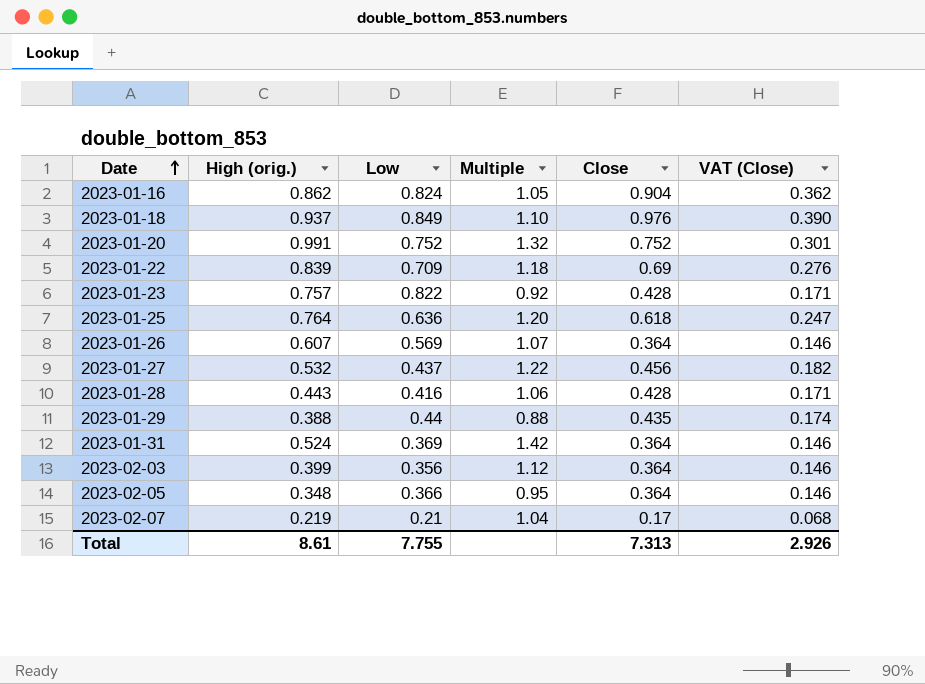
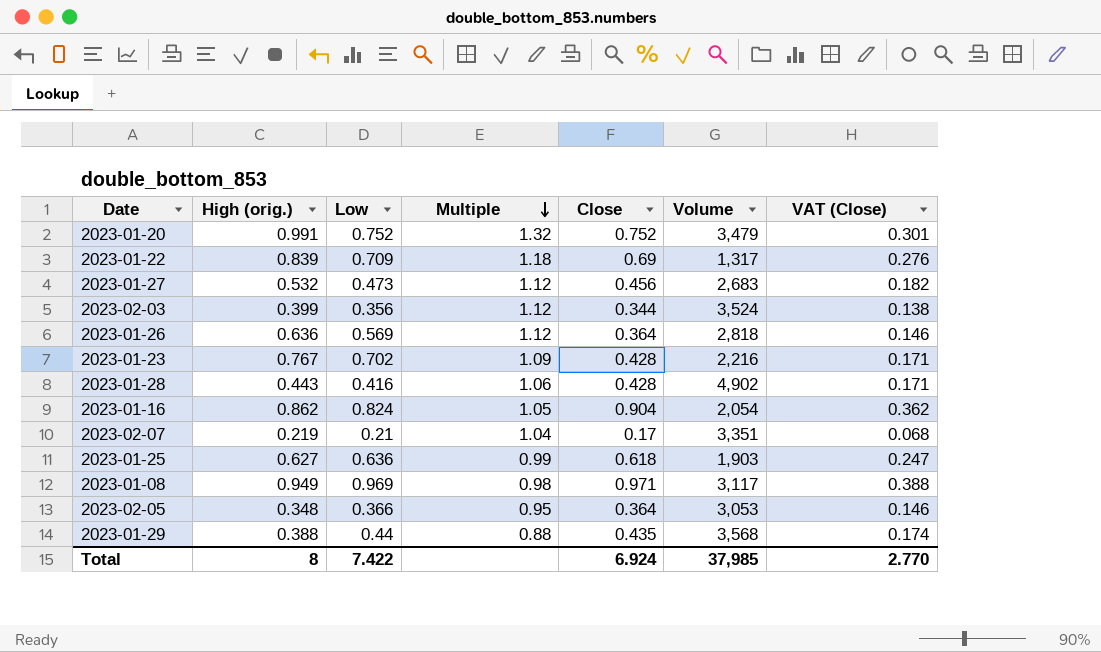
row order: Date ascending -> Multiple descending
column Volume | position: none -> 6
row 2023-01-18: 0.937 | 0.849 | 1.10 | 0.976 | 0.390 -> none
row 2023-01-31: 0.524 | 0.369 | 1.42 | 0.364 | 0.146 -> none
2023-01-27 | Low: 0.437 -> 0.473
2023-01-27 | Multiple: 1.22 -> 1.12
2023-02-03 | Close: 0.364 -> 0.344
2023-02-03 | VAT (Close): 0.146 -> 0.138
2023-01-26 | High (orig.): 0.607 -> 0.636
2023-01-26 | Multiple: 1.07 -> 1.12
2023-01-23 | High (orig.): 0.757 -> 0.767
2023-01-23 | Low: 0.822 -> 0.702
2023-01-23 | Multiple: 0.92 -> 1.09
2023-01-25 | High (orig.): 0.764 -> 0.627
2023-01-25 | Multiple: 1.20 -> 0.99
row 2023-01-08: none -> 0.949 | 0.969 | 0.98 | 0.971 | 3,117 | 0.388
Total | High (orig.): 8.61 -> 8
Total | Low: 7.755 -> 7.422
Total | Close: 7.313 -> 6.924
Total | VAT (Close): 2.926 -> 2.770

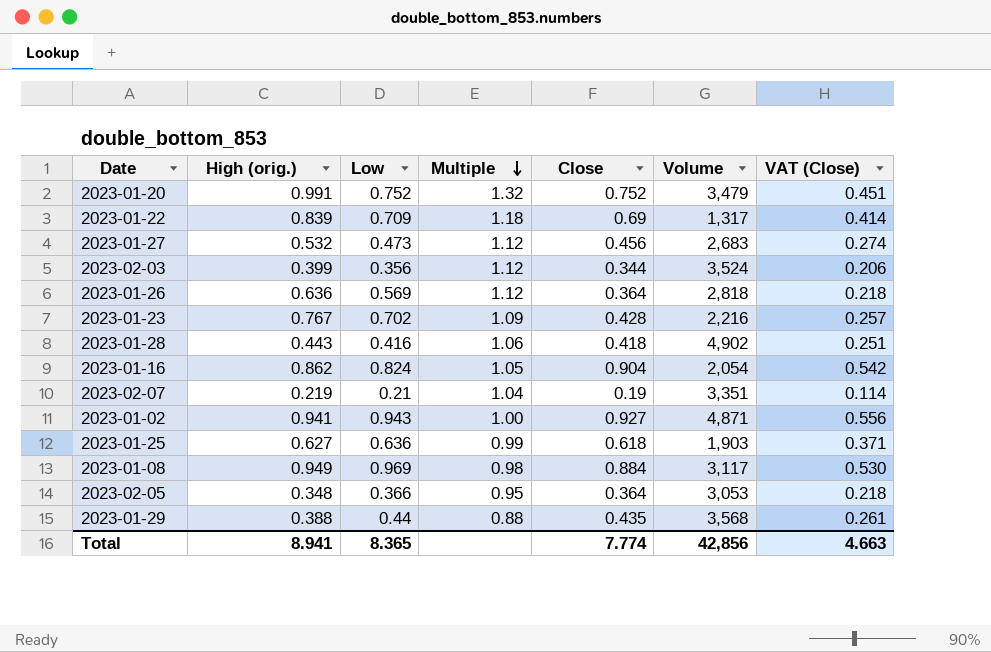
column VAT (Close) | formula: [Close] * 0.4 -> [Close] * 0.6
2023-01-28 | Close: 0.428 -> 0.418
2023-02-07 | Close: 0.17 -> 0.19
row 2023-01-02: none -> 0.941 | 0.943 | 1.00 | 0.927 | 4,871 | 0.556
2023-01-08 | Close: 0.971 -> 0.884
Total | High (orig.): 8 -> 8.941
Total | Low: 7.422 -> 8.365
Total | Close: 6.924 -> 7.774
Total | Volume: 37,985 -> 42,856
Total | VAT (Close): 2.770 -> 4.663

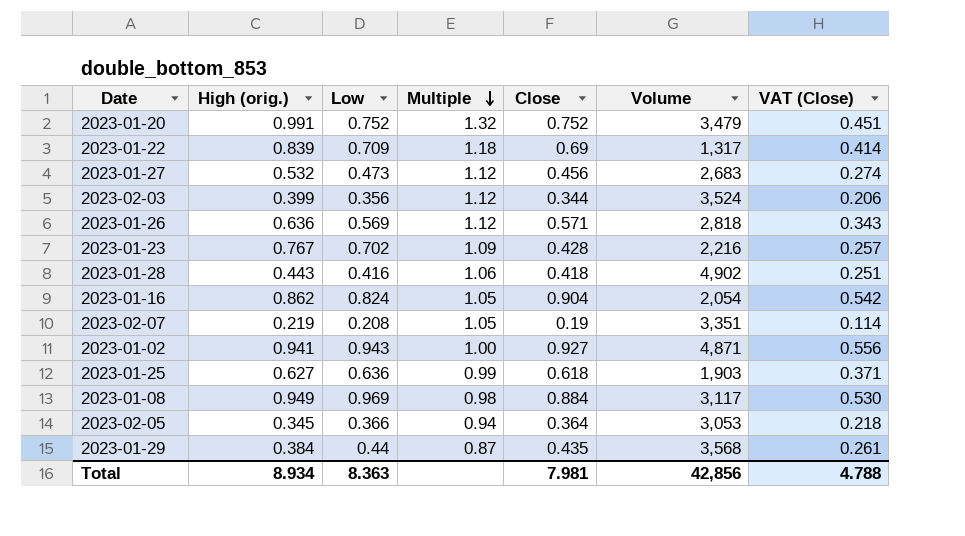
2023-01-26 | Close: 0.364 -> 0.571
2023-01-26 | VAT (Close): 0.218 -> 0.343
2023-02-07 | Low: 0.21 -> 0.208
2023-02-07 | Multiple: 1.04 -> 1.05
2023-02-05 | High (orig.): 0.348 -> 0.345
2023-02-05 | Multiple: 0.95 -> 0.94
2023-01-29 | High (orig.): 0.388 -> 0.384
2023-01-29 | Multiple: 0.88 -> 0.87
Total | High (orig.): 8.941 -> 8.934
Total | Low: 8.365 -> 8.363
Total | Close: 7.774 -> 7.981
Total | VAT (Close): 4.663 -> 4.788

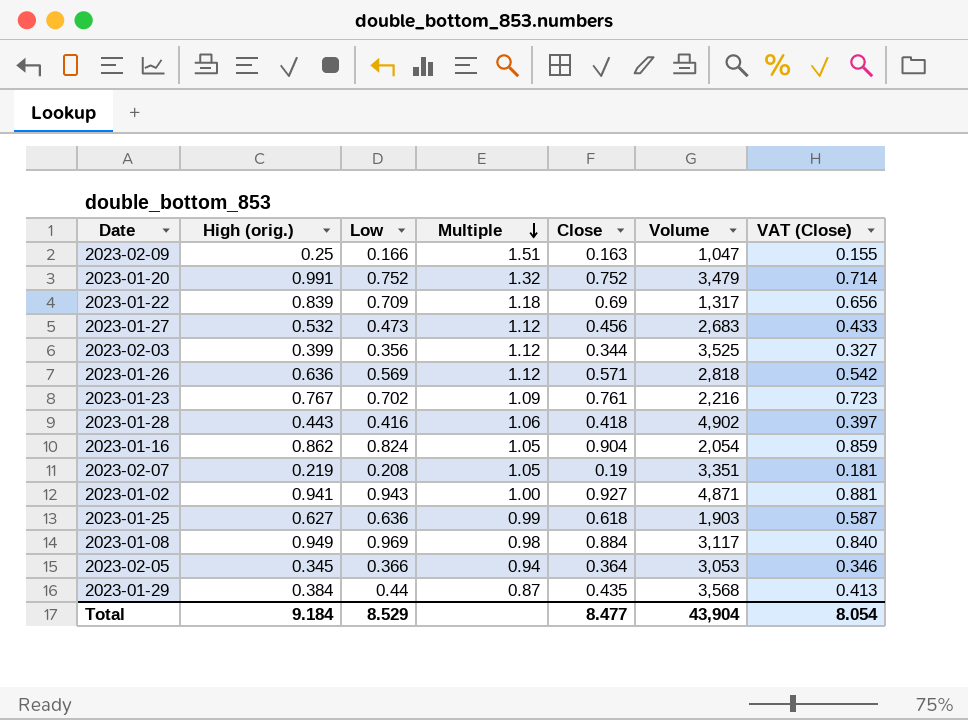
column VAT (Close) | formula: [Close] * 0.6 -> [Close] * 0.95
row 2023-02-09: none -> 0.25 | 0.166 | 1.51 | 0.163 | 1,047 | 0.155
2023-02-03 | Volume: 3,524 -> 3,525
2023-01-23 | Close: 0.428 -> 0.761
Total | High (orig.): 8.934 -> 9.184
Total | Low: 8.363 -> 8.529
Total | Close: 7.981 -> 8.477
Total | Volume: 42,856 -> 43,904
Total | VAT (Close): 4.788 -> 8.054

